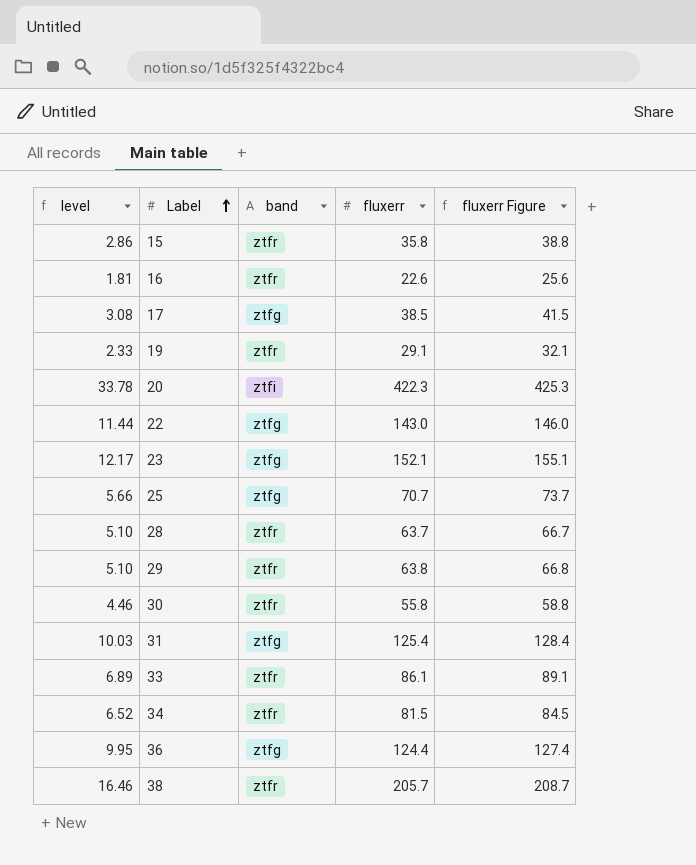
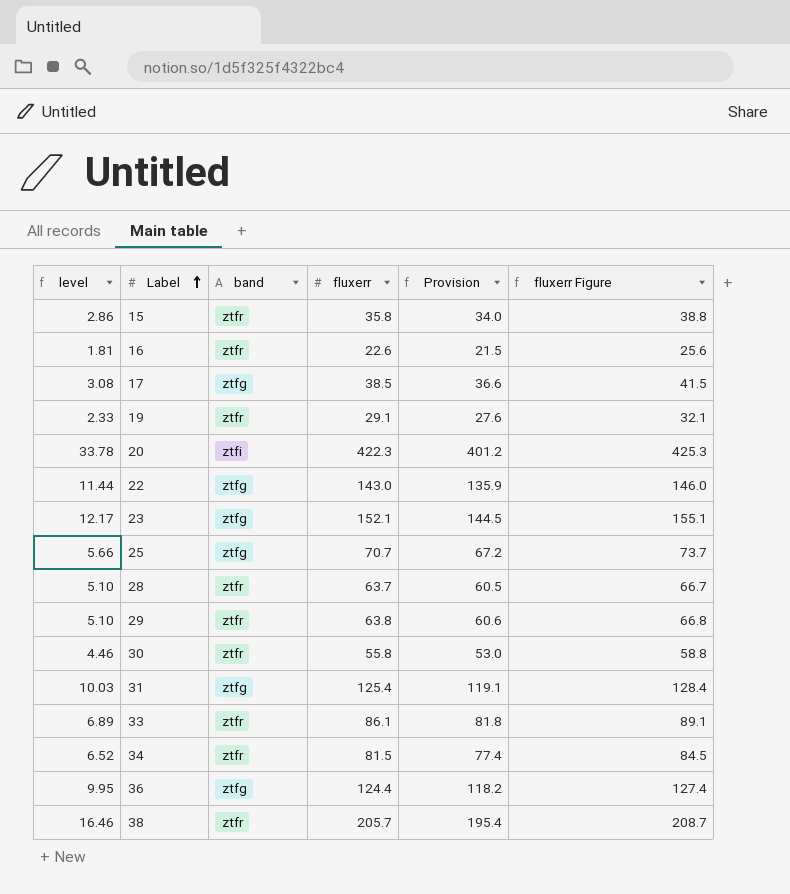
column Provision | formula: none -> [fluxerr] * 0.95

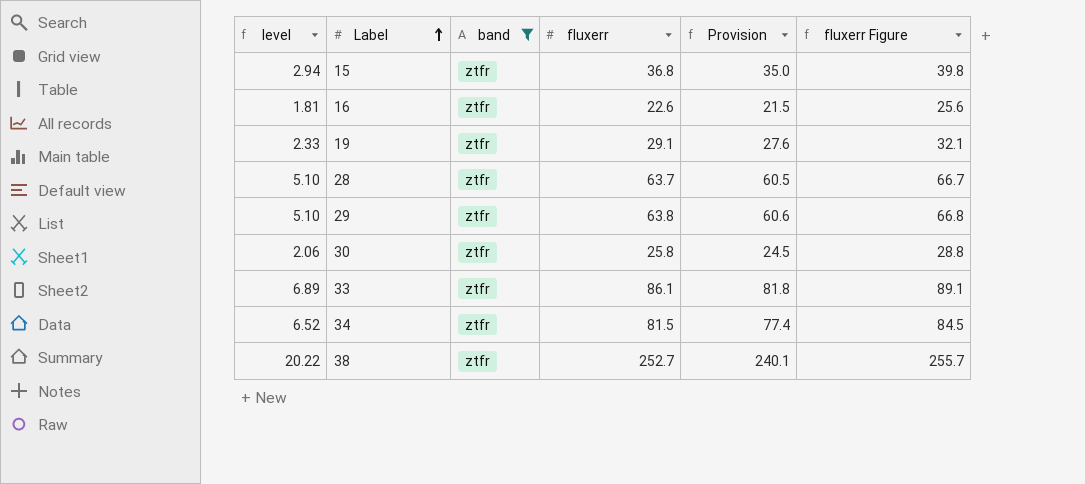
filter: none -> band = ztfr
15 | level: 2.86 -> 2.94
15 | fluxerr: 35.8 -> 36.8
15 | Provision: 34.0 -> 35.0
15 | fluxerr Figure: 38.8 -> 39.8
30 | level: 4.46 -> 2.06
30 | fluxerr: 55.8 -> 25.8
30 | Provision: 53.0 -> 24.5
30 | fluxerr Figure: 58.8 -> 28.8
38 | level: 16.46 -> 20.22
38 | fluxerr: 205.7 -> 252.7
38 | Provision: 195.4 -> 240.1
38 | fluxerr Figure: 208.7 -> 255.7

